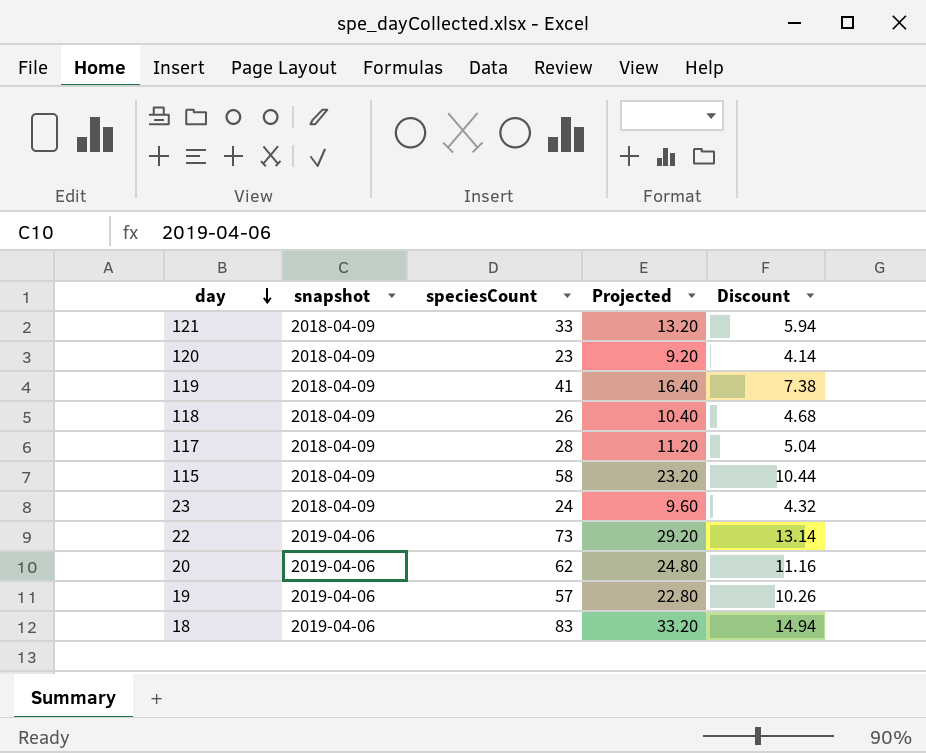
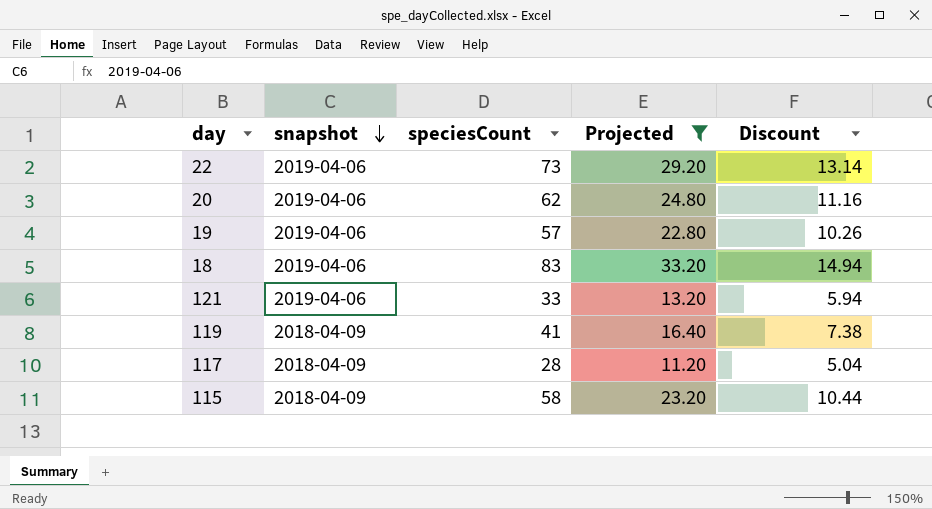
filter: none -> Projected >= 11.20
row order: day descending -> snapshot descending
121 | snapshot: 2018-04-09 -> 2019-04-06

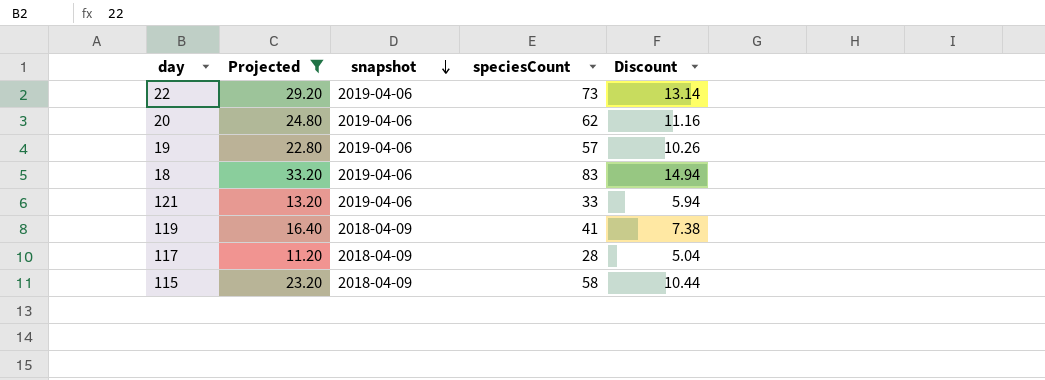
column Projected | position: 4 -> 2

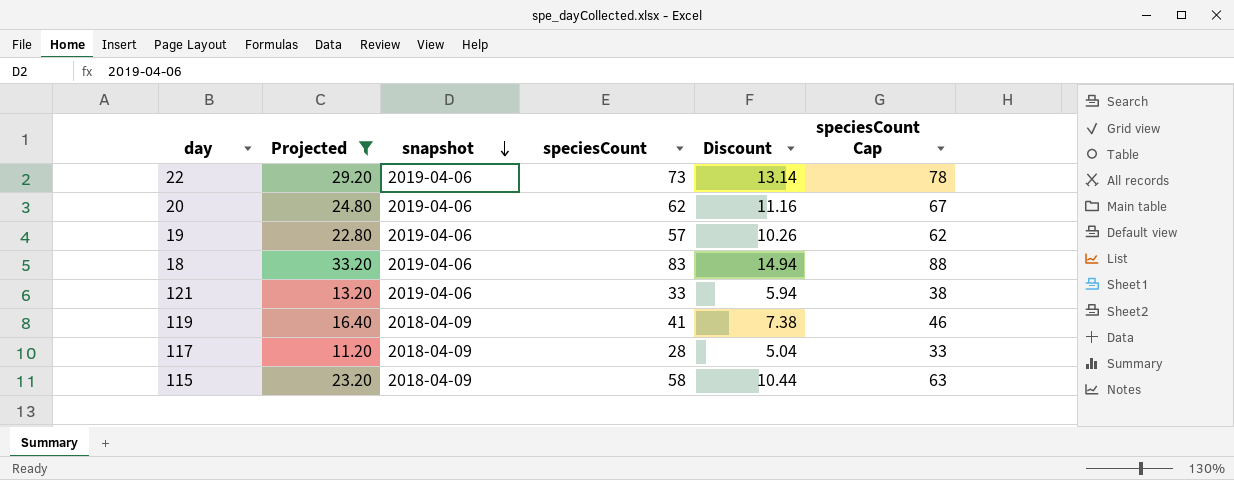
column speciesCount Cap | formula: none -> [speciesCount] + 5

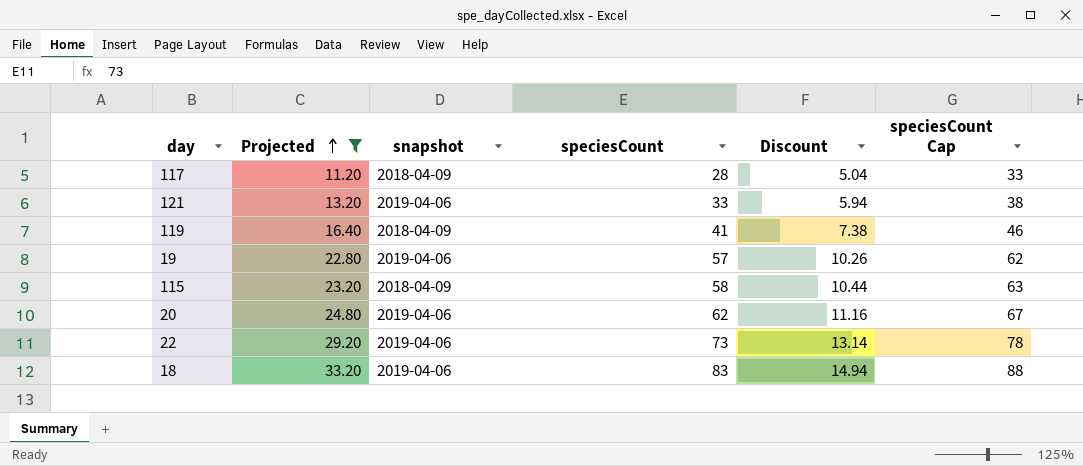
row order: snapshot descending -> Projected ascending

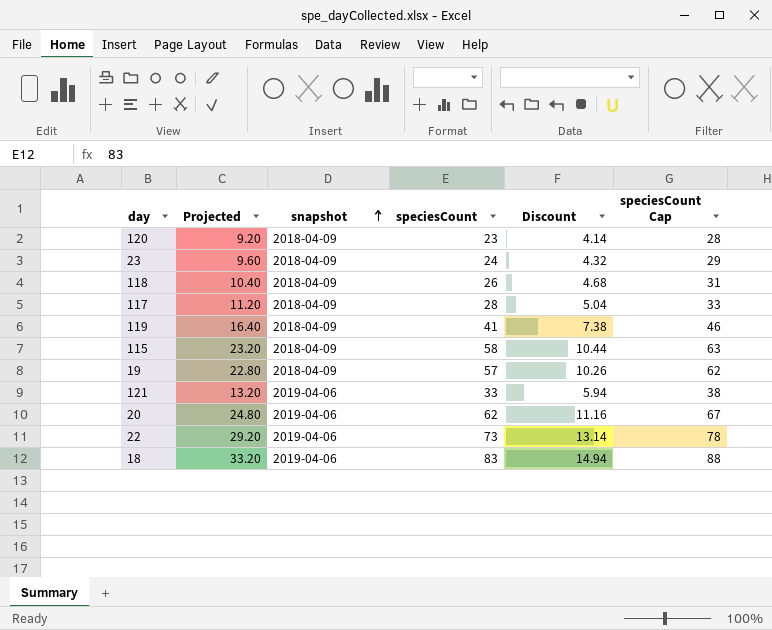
filter: Projected >= 11.20 -> none
row order: Projected ascending -> snapshot ascending
19 | snapshot: 2019-04-06 -> 2018-04-09

